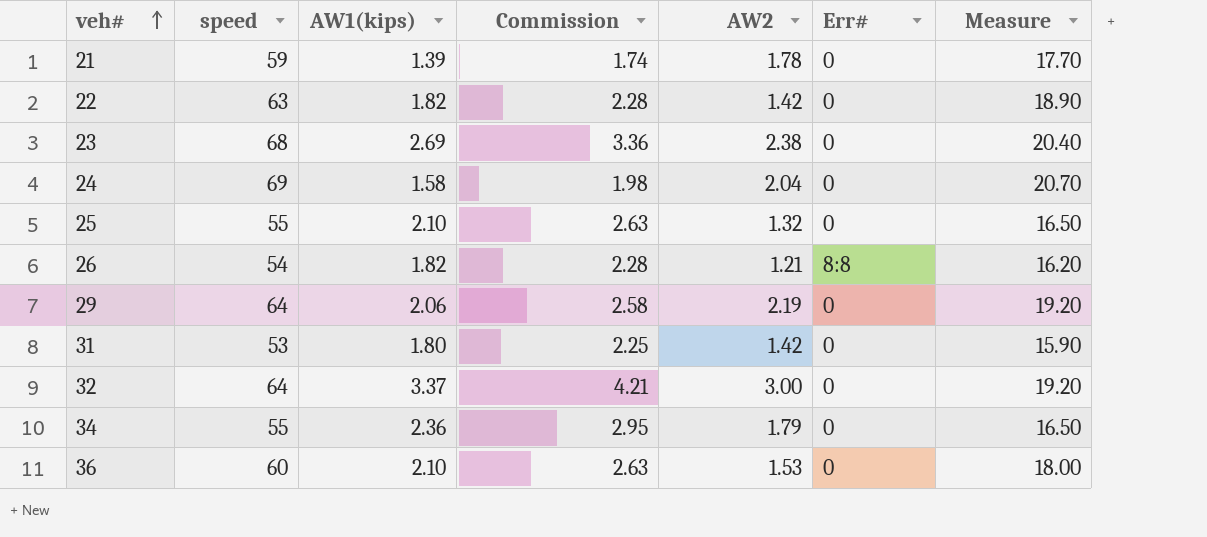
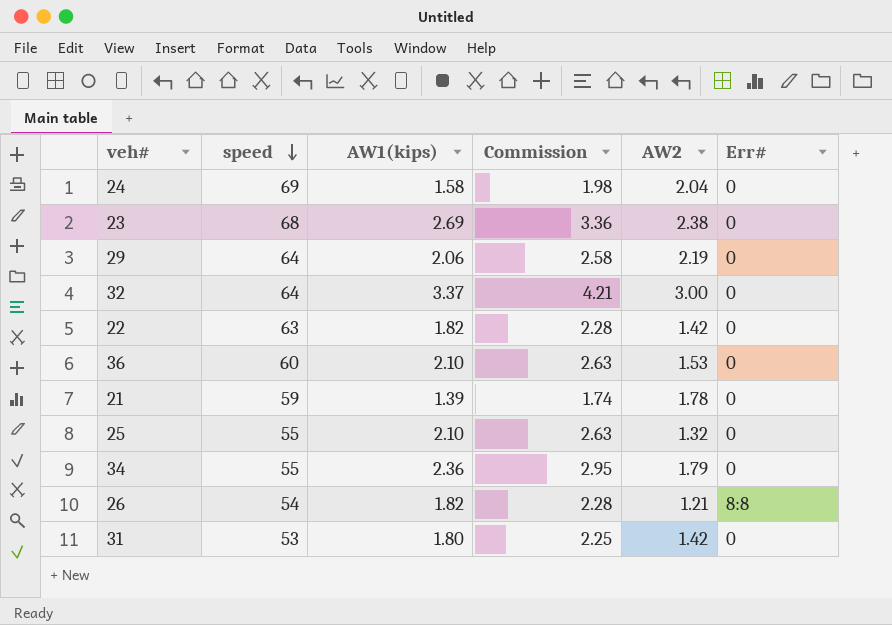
row order: veh# ascending -> speed descending
column Measure | formula: [speed] * 0.3 -> none

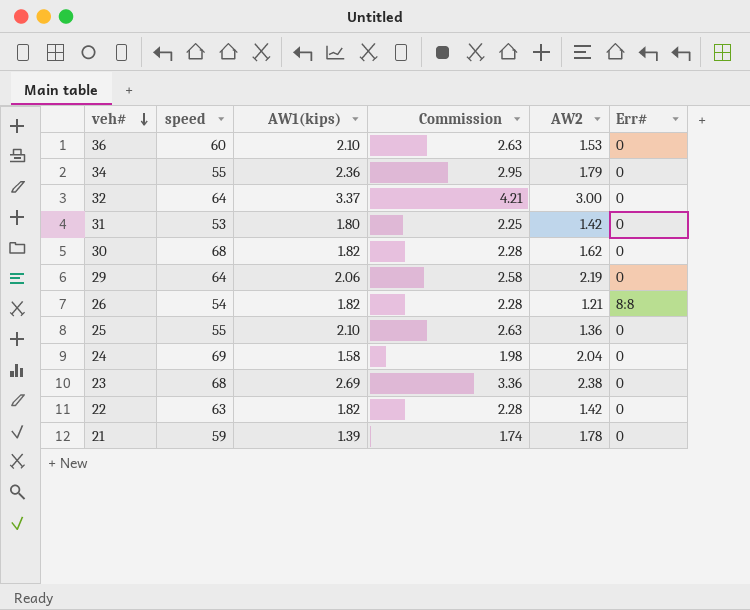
row order: speed descending -> veh# descending
row 30: none -> 68 | 1.82 | 2.28 | 1.62 | 0
25 | AW2: 1.32 -> 1.36

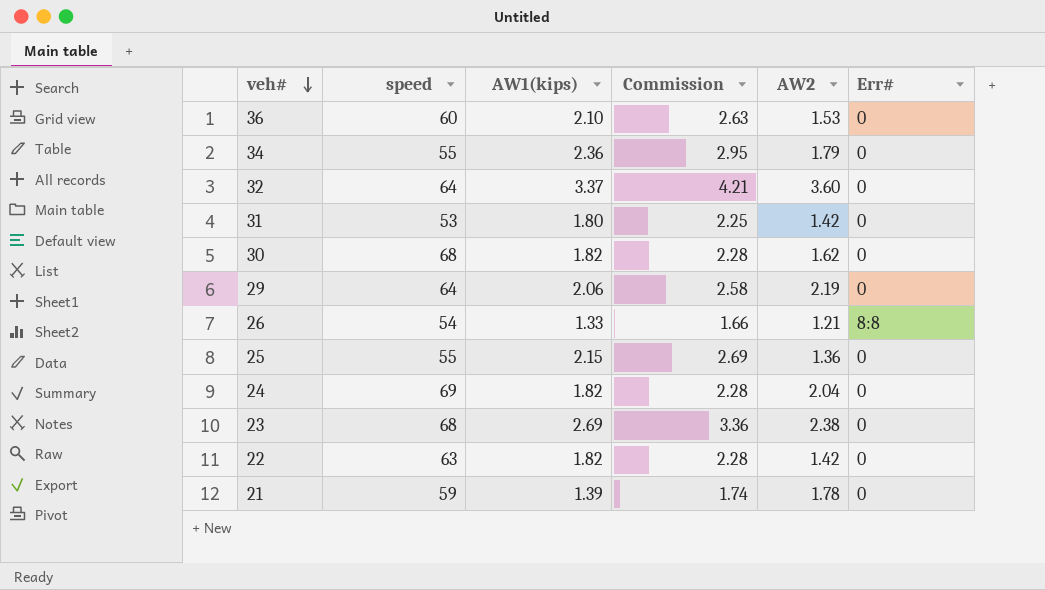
32 | AW2: 3.00 -> 3.60
26 | AW1(kips): 1.82 -> 1.33
26 | Commission: 2.28 -> 1.66
25 | AW1(kips): 2.10 -> 2.15
25 | Commission: 2.63 -> 2.69
24 | AW1(kips): 1.58 -> 1.82
24 | Commission: 1.98 -> 2.28

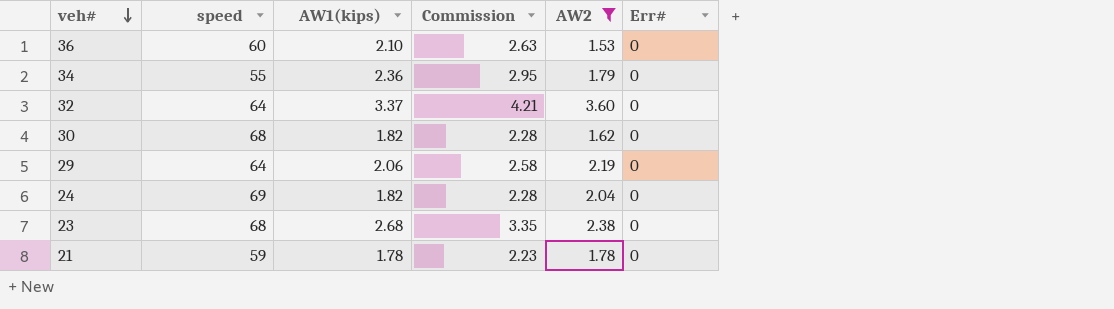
filter: none -> AW2 >= 1.53
23 | AW1(kips): 2.69 -> 2.68
23 | Commission: 3.36 -> 3.35
21 | AW1(kips): 1.39 -> 1.78
21 | Commission: 1.74 -> 2.23

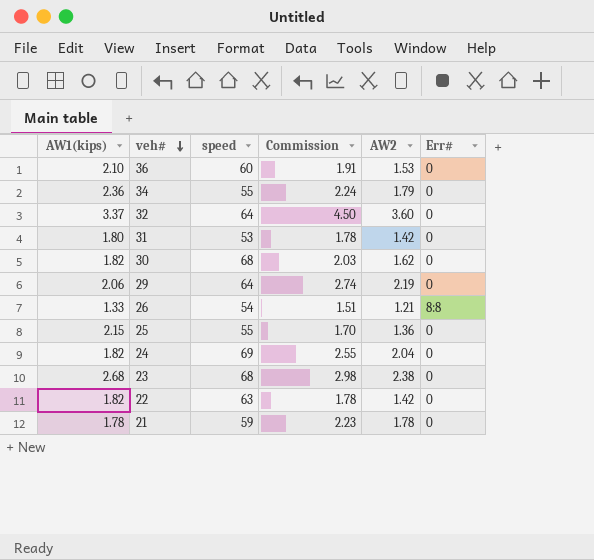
filter: AW2 >= 1.53 -> none
column AW1(kips) | position: 3 -> 1
column Commission | formula: [AW1(kips)] * 1.25 -> [AW2] * 1.25

